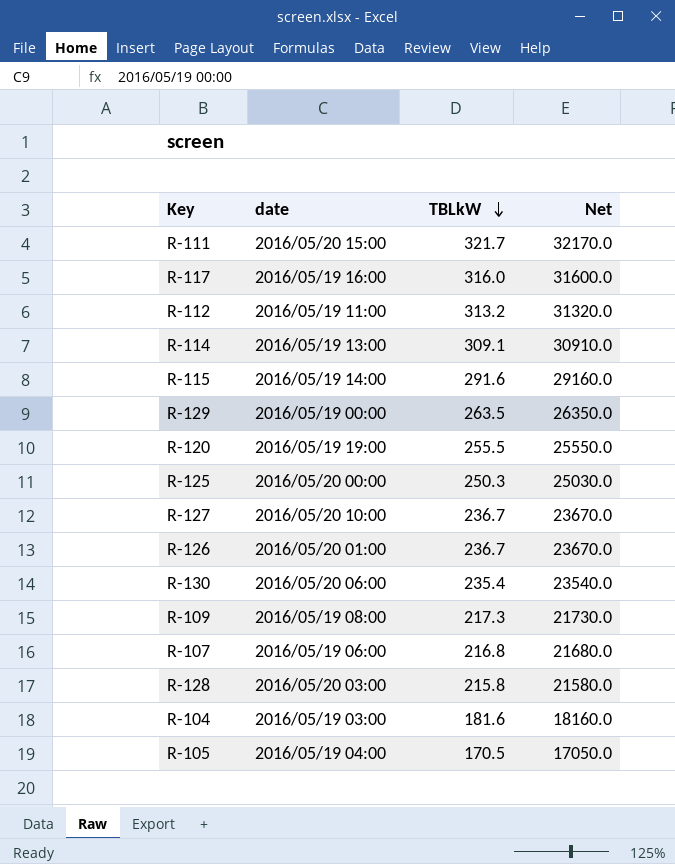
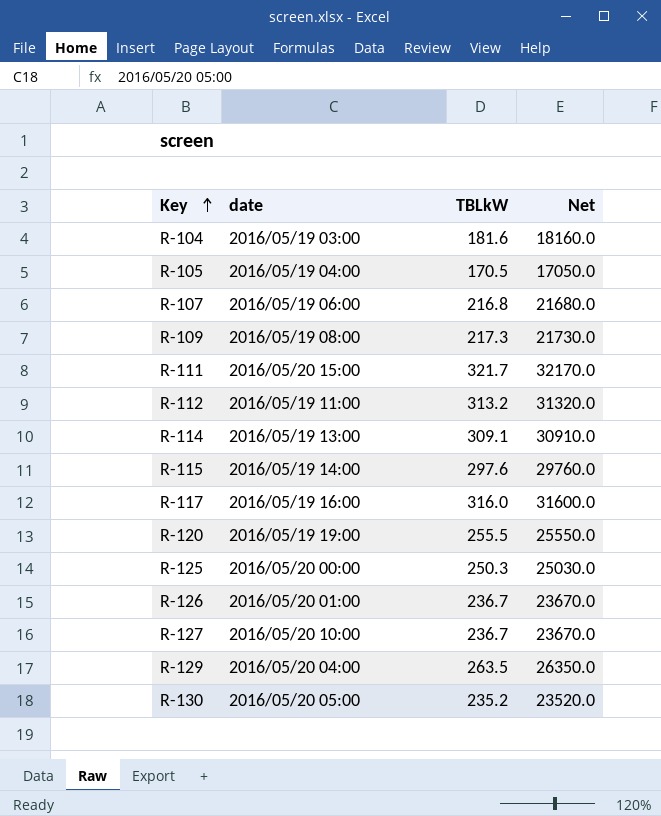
row order: TBLkW descending -> Key ascending
row R-128: 2016/05/20 03:00 | 215.8 | 21580.0 -> none
R-115 | TBLkW: 291.6 -> 297.6
R-115 | Net: 29160.0 -> 29760.0
R-129 | date: 2016/05/19 00:00 -> 2016/05/20 04:00
R-130 | date: 2016/05/20 06:00 -> 2016/05/20 05:00
R-130 | TBLkW: 235.4 -> 235.2
R-130 | Net: 23540.0 -> 23520.0

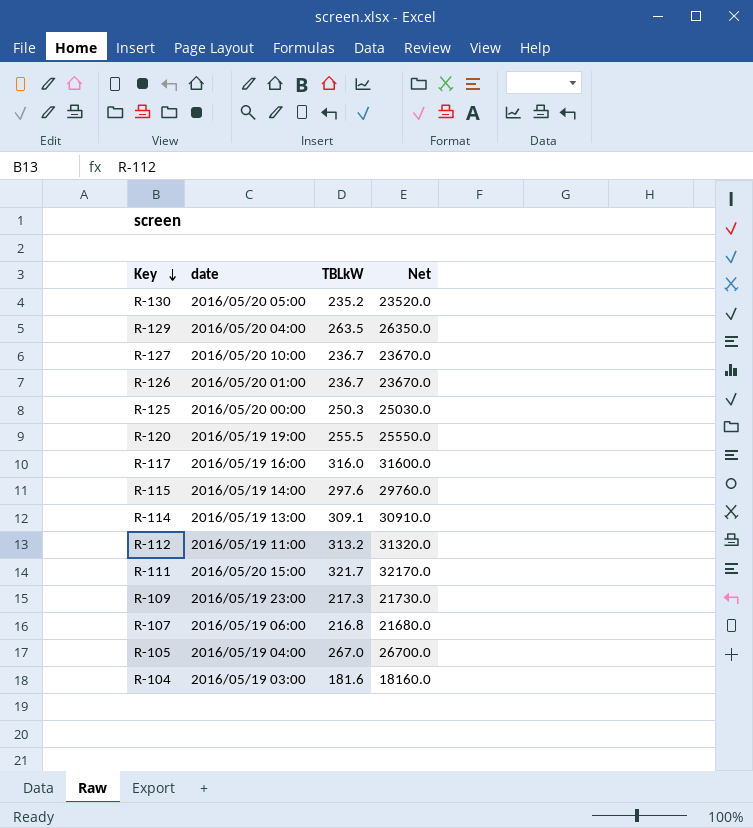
row order: Key ascending -> Key descending
R-109 | date: 2016/05/19 08:00 -> 2016/05/19 23:00
R-105 | TBLkW: 170.5 -> 267.0
R-105 | Net: 17050.0 -> 26700.0

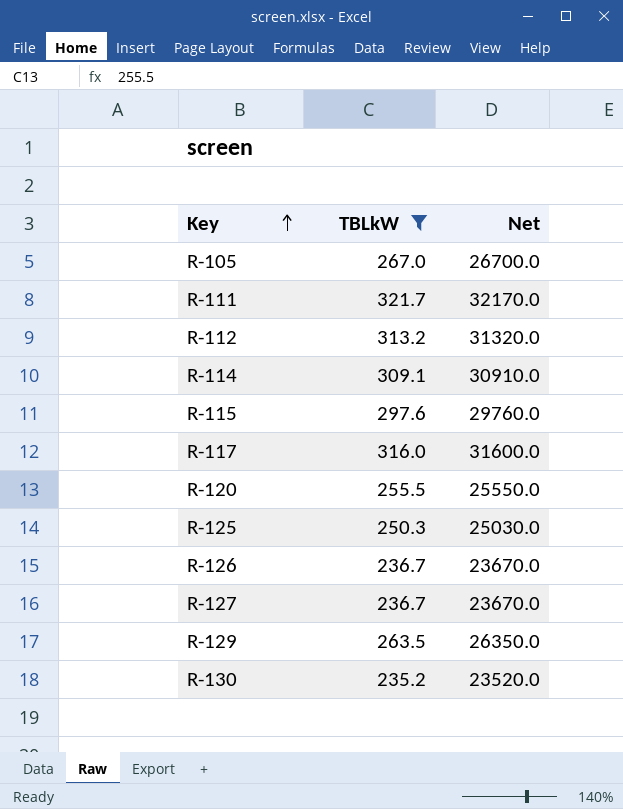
filter: none -> TBLkW >= 235.2
row order: Key descending -> Key ascending
column date | position: 2 -> none

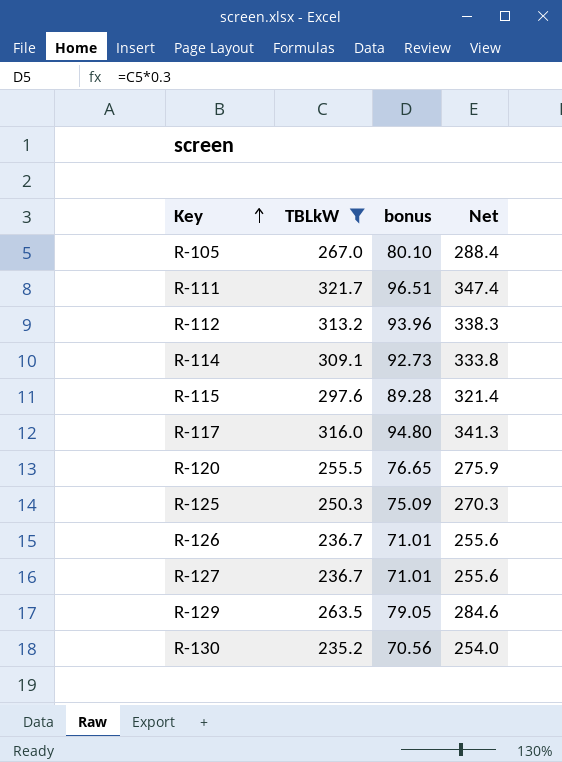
column bonus | formula: none -> [TBLkW] * 0.3
column Net | formula: [TBLkW] * 100 -> [TBLkW] * 1.08

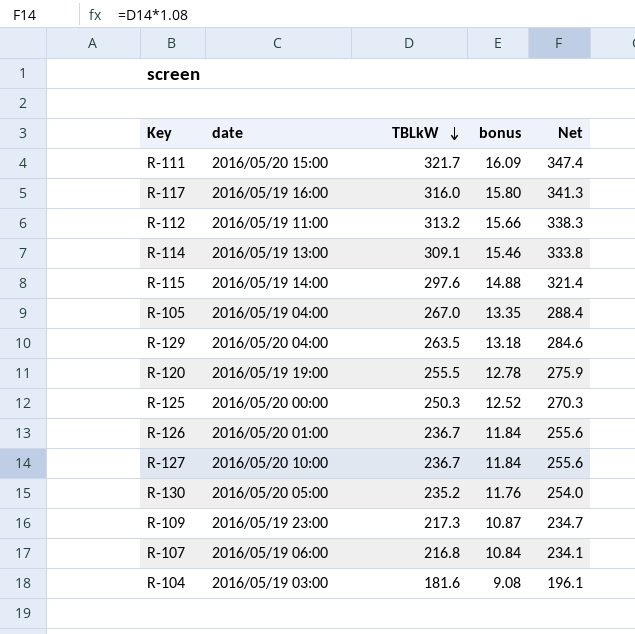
filter: TBLkW >= 235.2 -> none
row order: Key ascending -> TBLkW descending
column date | position: none -> 2
column bonus | formula: [TBLkW] * 0.3 -> [TBLkW] * 0.05

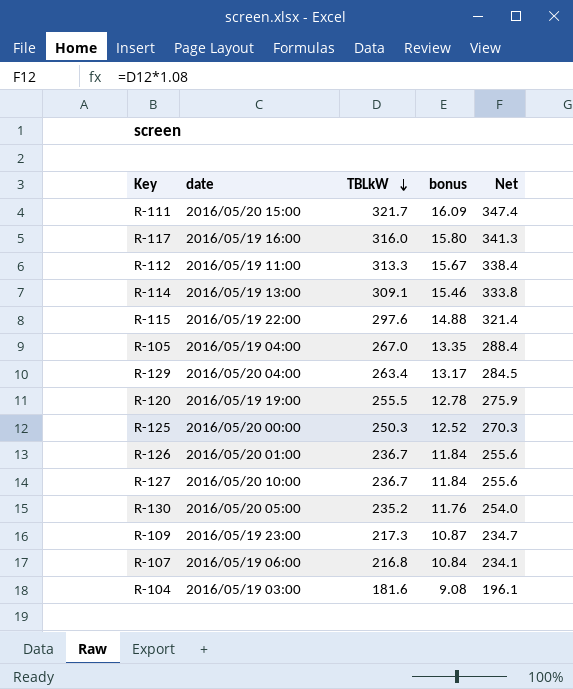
R-112 | TBLkW: 313.2 -> 313.3
R-112 | bonus: 15.66 -> 15.67
R-112 | Net: 338.3 -> 338.4
R-115 | date: 2016/05/19 14:00 -> 2016/05/19 22:00
R-129 | TBLkW: 263.5 -> 263.4
R-129 | bonus: 13.18 -> 13.17
R-129 | Net: 284.6 -> 284.5

